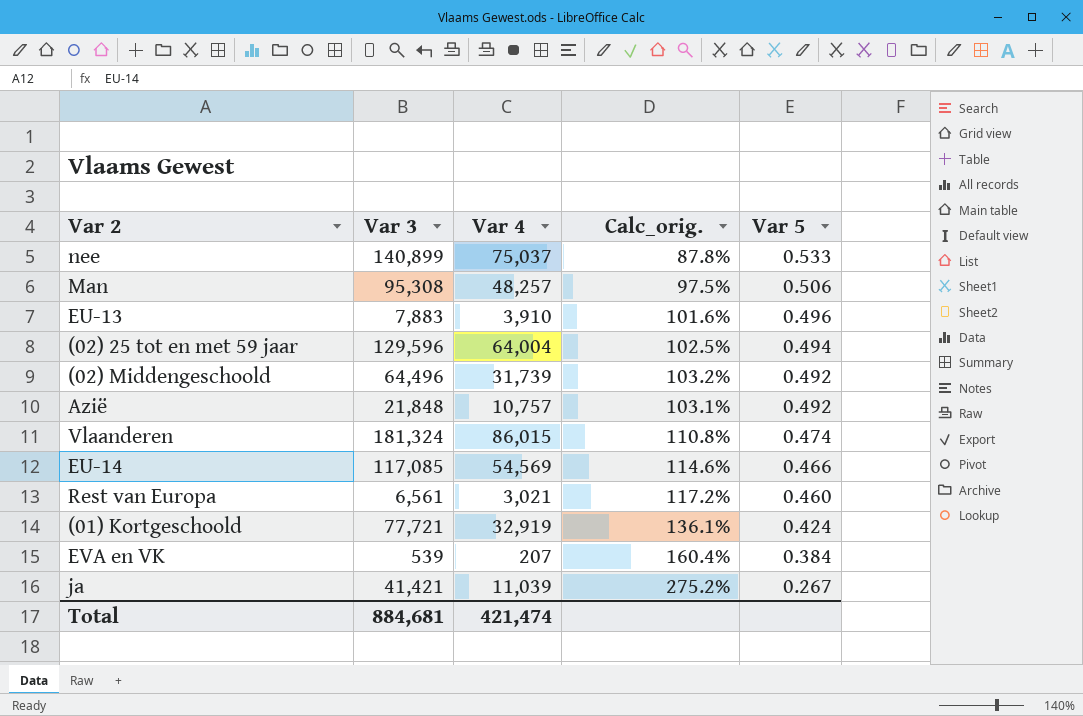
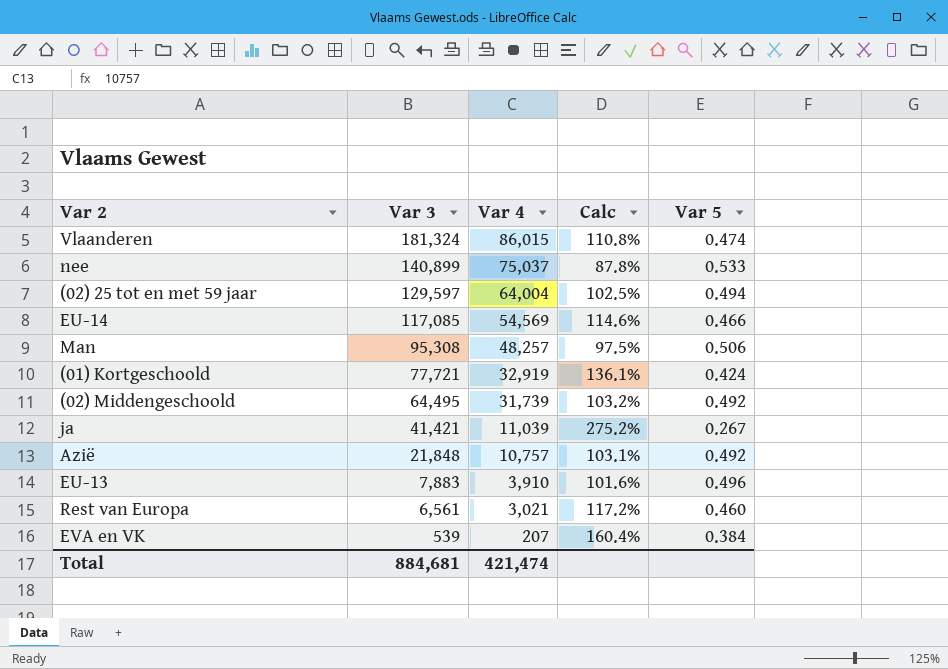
row order: Var 5 descending -> Var 3 descending
column name: Calc_orig. -> Calc
(02) 25 tot en met 59 jaar | Var 3: 129,596 -> 129,597
(02) Middengeschoold | Var 3: 64,496 -> 64,495

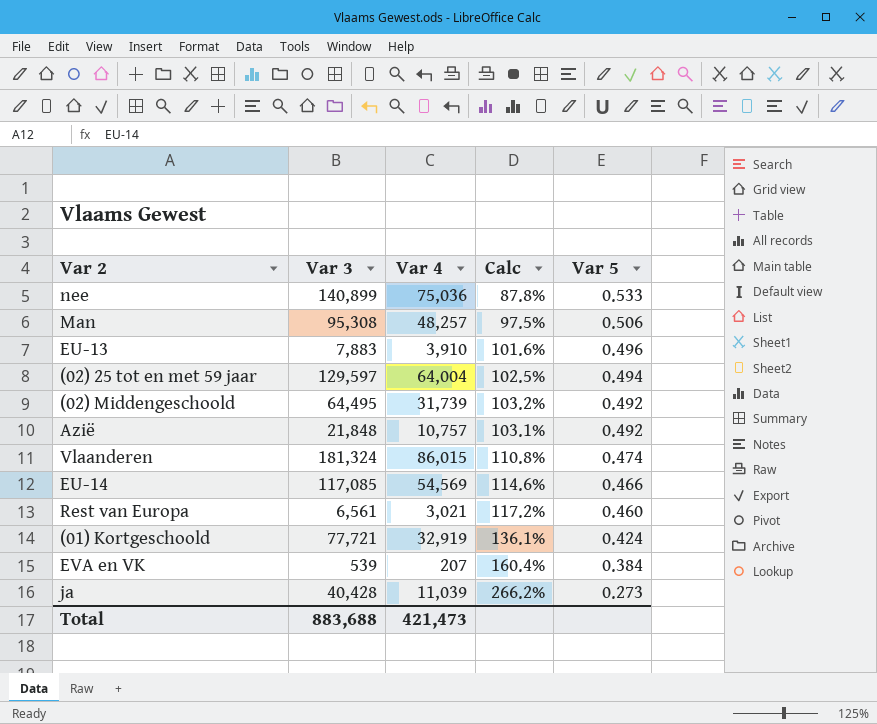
row order: Var 3 descending -> Var 5 descending
nee | Var 4: 75,037 -> 75,036
ja | Var 3: 41,421 -> 40,428
ja | Calc: 275.2% -> 266.2%
ja | Var 5: 0.267 -> 0.273
Total | Var 3: 884,681 -> 883,688
Total | Var 4: 421,474 -> 421,473

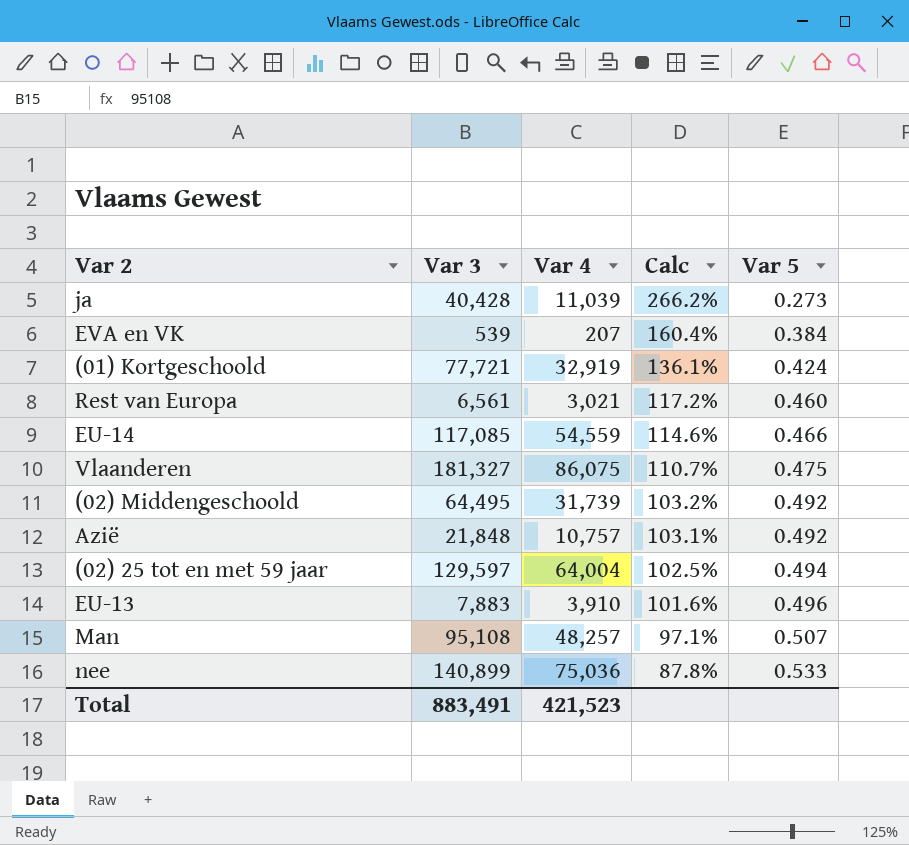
row order: Var 5 descending -> Calc descending
EU-14 | Var 4: 54,569 -> 54,559
Vlaanderen | Var 3: 181,324 -> 181,327
Vlaanderen | Var 4: 86,015 -> 86,075
Vlaanderen | Calc: 110.8% -> 110.7%
Vlaanderen | Var 5: 0.474 -> 0.475
Man | Var 3: 95,308 -> 95,108
Man | Calc: 97.5% -> 97.1%
Man | Var 5: 0.506 -> 0.507
Total | Var 3: 883,688 -> 883,491
Total | Var 4: 421,473 -> 421,523

